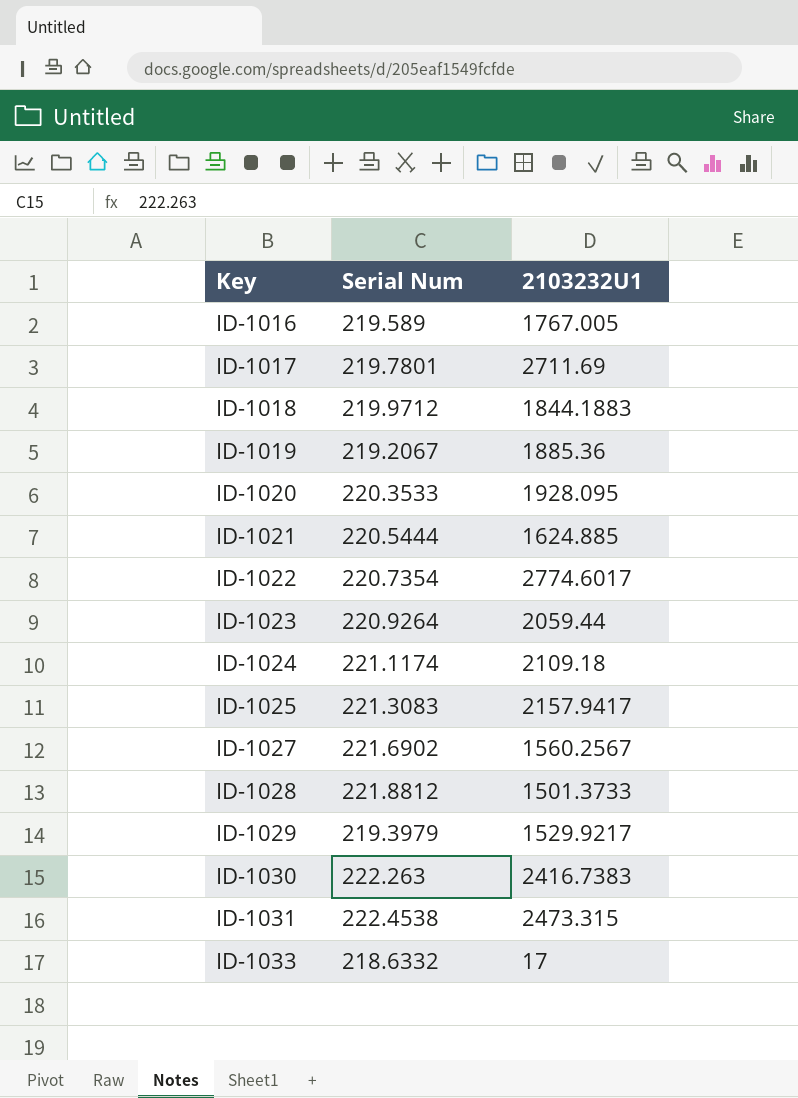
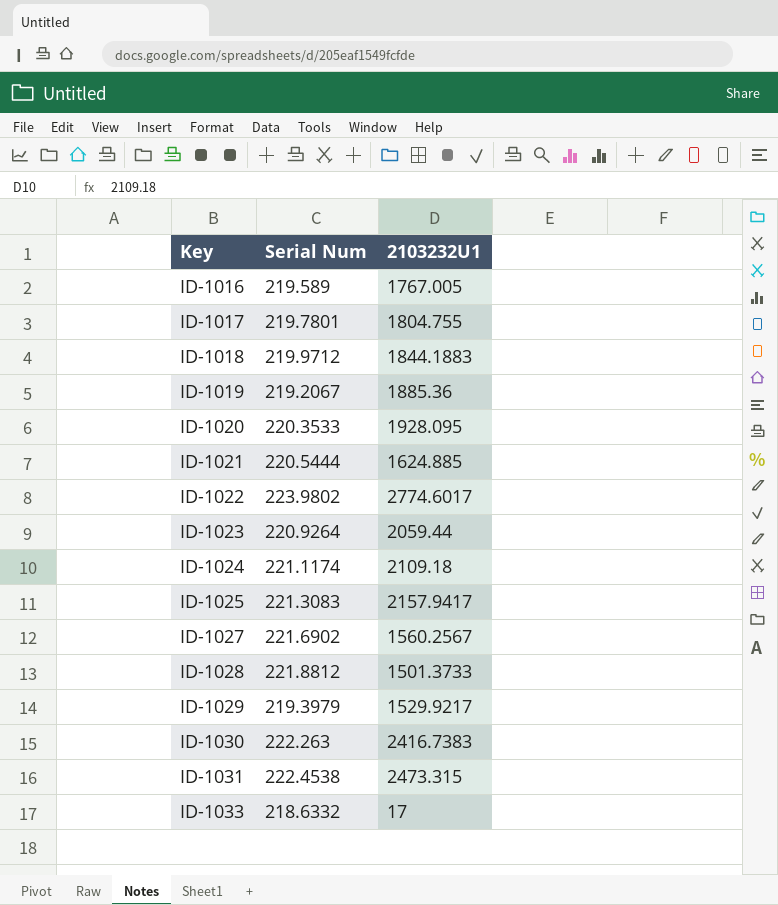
ID-1017 | 2103232U1: 2711.69 -> 1804.755
ID-1022 | Serial Num: 220.7354 -> 223.9802

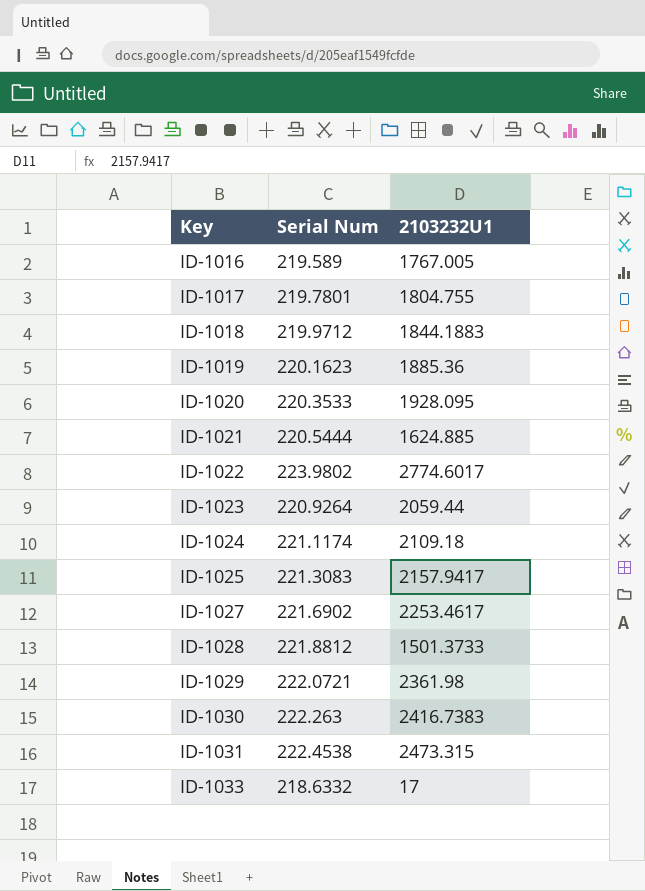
ID-1019 | Serial Num: 219.2067 -> 220.1623
ID-1027 | 2103232U1: 1560.2567 -> 2253.4617
ID-1029 | Serial Num: 219.3979 -> 222.0721
ID-1029 | 2103232U1: 1529.9217 -> 2361.98

